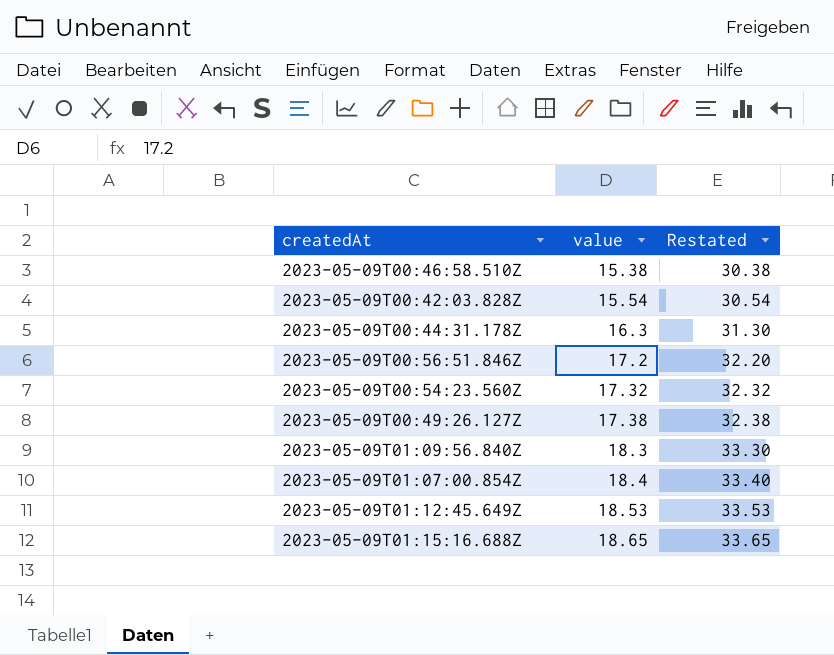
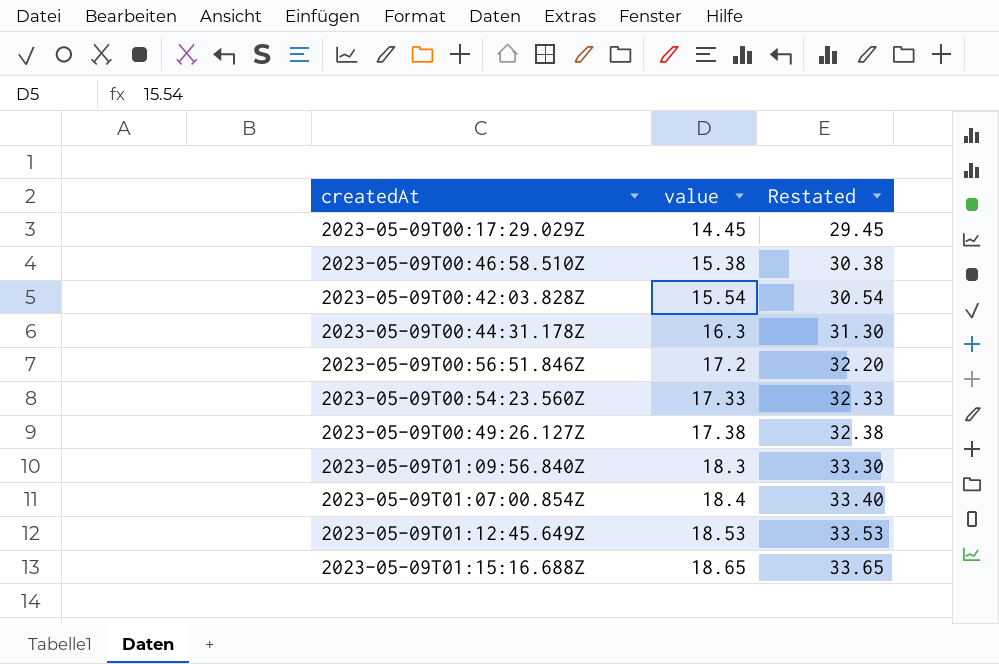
row 2023-05-09T00:17:29.029Z: none -> 14.45 | 29.45
2023-05-09T00:54:23.560Z | value: 17.32 -> 17.33
2023-05-09T00:54:23.560Z | Restated: 32.32 -> 32.33

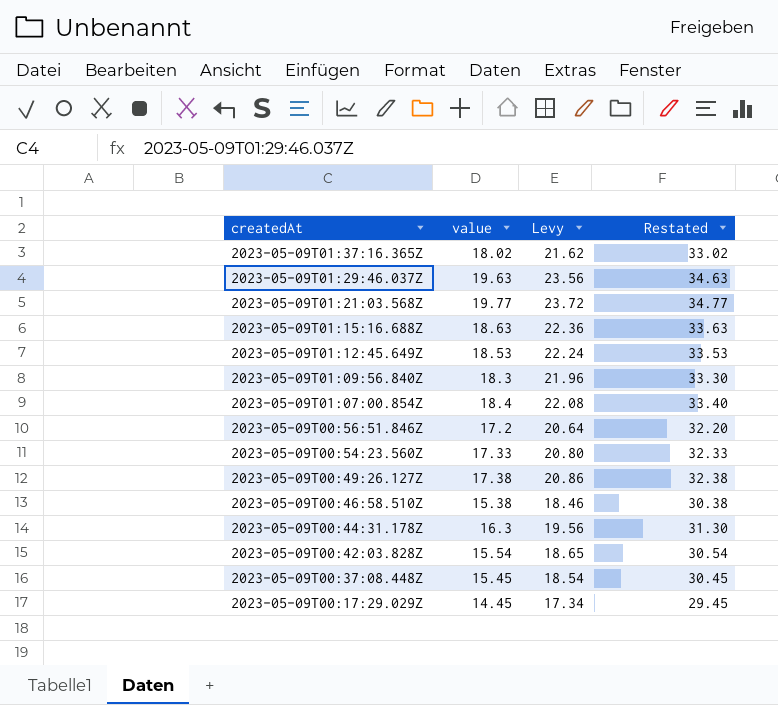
row order: value ascending -> createdAt descending
column Levy | formula: none -> [value] * 1.2
row 2023-05-09T01:37:16.365Z: none -> 18.02 | 21.62 | 33.02
row 2023-05-09T01:29:46.037Z: none -> 19.63 | 23.56 | 34.63
row 2023-05-09T01:21:03.568Z: none -> 19.77 | 23.72 | 34.77
2023-05-09T01:15:16.688Z | value: 18.65 -> 18.63
2023-05-09T01:15:16.688Z | Restated: 33.65 -> 33.63
row 2023-05-09T00:37:08.448Z: none -> 15.45 | 18.54 | 30.45

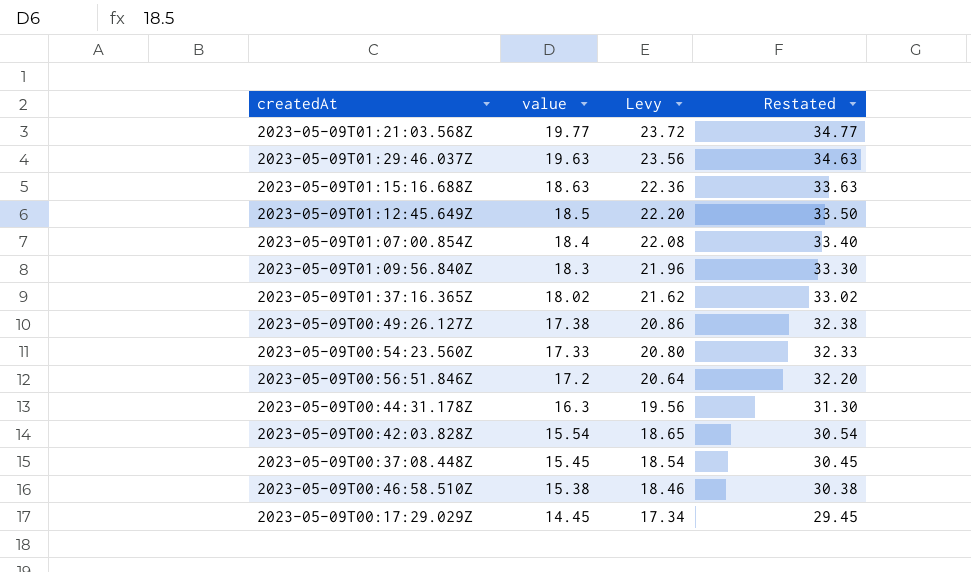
row order: createdAt descending -> value descending
2023-05-09T01:12:45.649Z | value: 18.53 -> 18.5
2023-05-09T01:12:45.649Z | Levy: 22.24 -> 22.20
2023-05-09T01:12:45.649Z | Restated: 33.53 -> 33.50

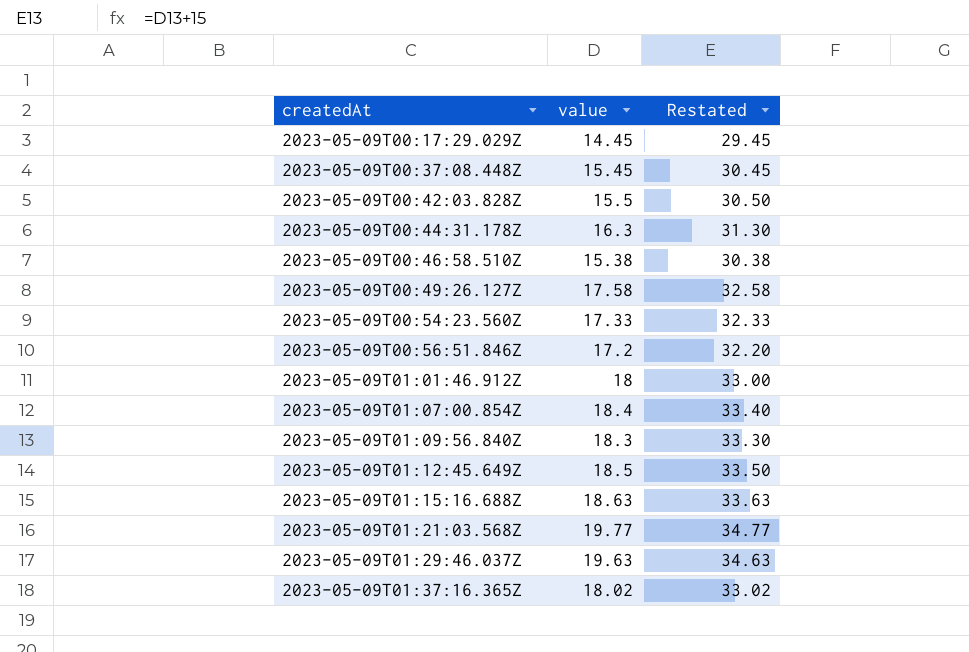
row order: value descending -> createdAt ascending
column Levy | formula: [value] * 1.2 -> none
2023-05-09T00:42:03.828Z | value: 15.54 -> 15.5
2023-05-09T00:42:03.828Z | Restated: 30.54 -> 30.50
2023-05-09T00:49:26.127Z | value: 17.38 -> 17.58
2023-05-09T00:49:26.127Z | Restated: 32.38 -> 32.58
row 2023-05-09T01:01:46.912Z: none -> 18 | 33.00

